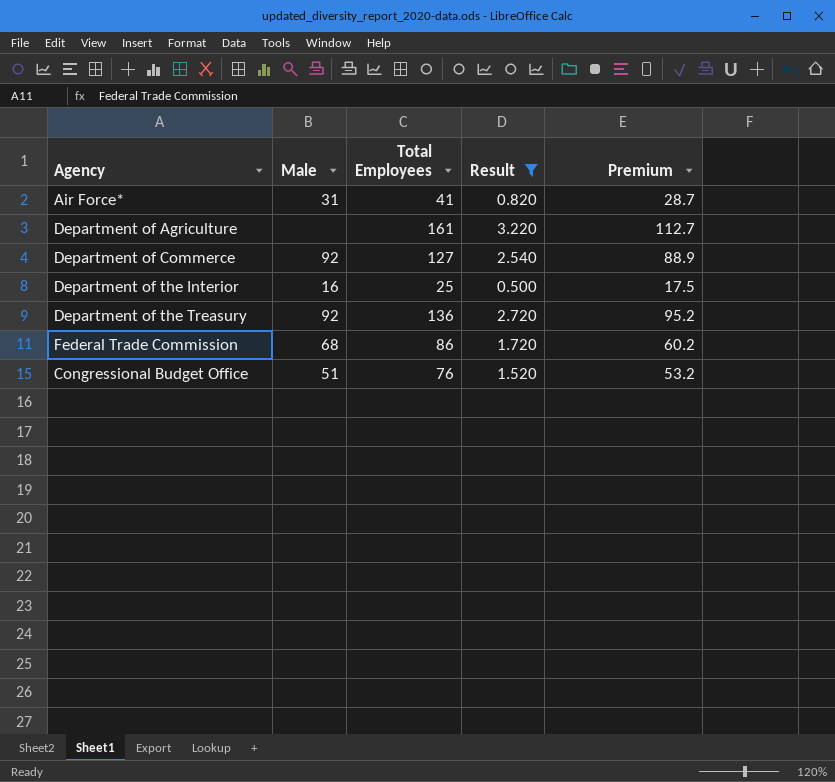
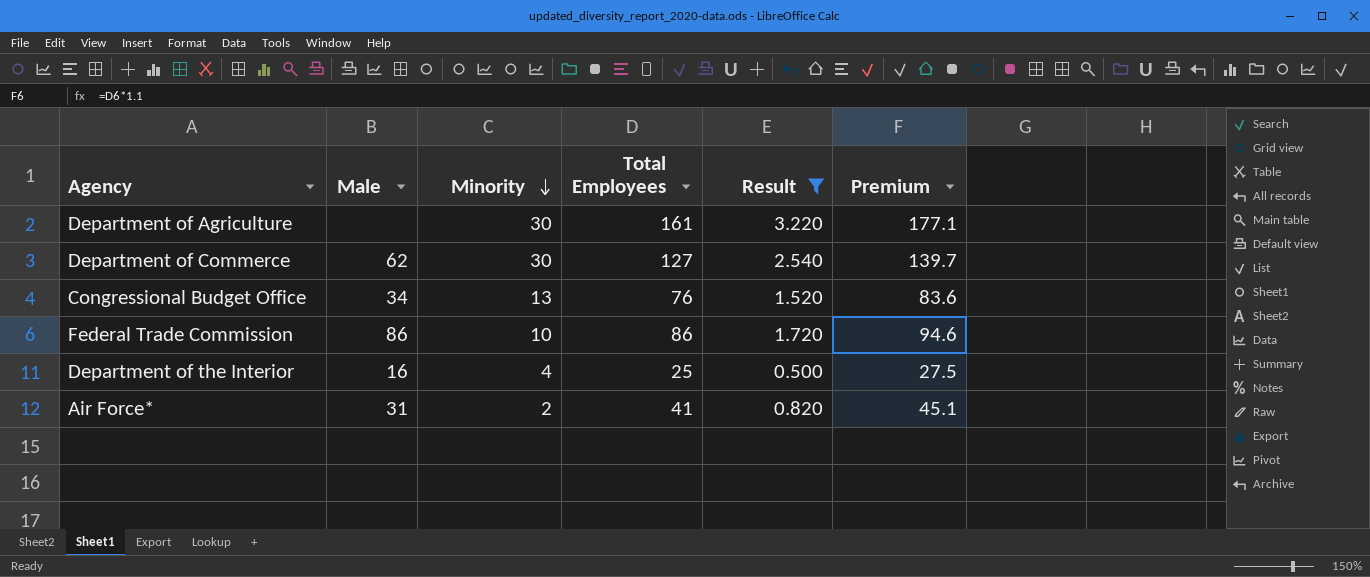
row order: none -> Minority descending
column Minority | position: none -> 3
column Premium | formula: [Total Employees] * 0.7 -> [Total Employees] * 1.1
row Department of the Treasury: 92 | 136 | 2.720 | 95.2 -> none
Department of Commerce | Male: 92 -> 62
Congressional Budget Office | Male: 51 -> 34
Federal Trade Commission | Male: 68 -> 86

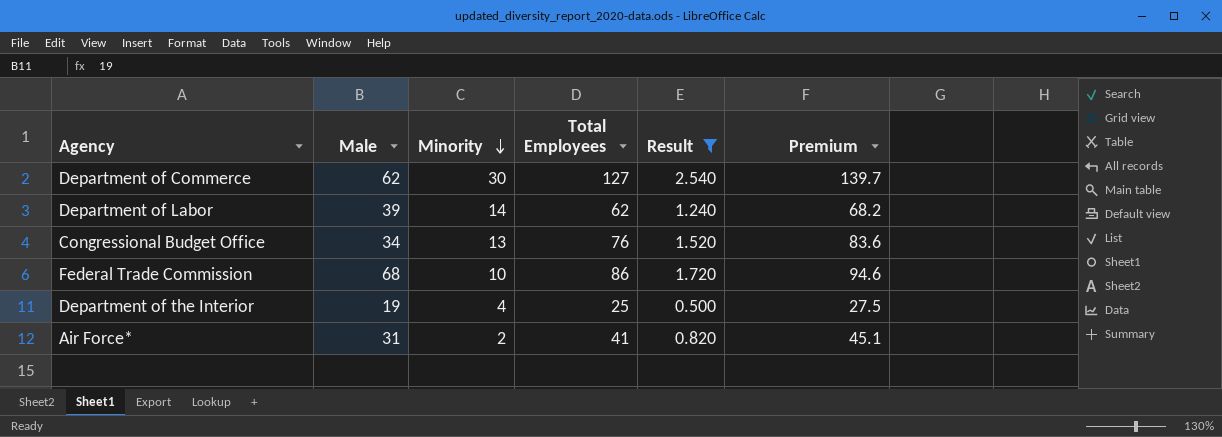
row Department of Agriculture: none | 30 | 161 | 3.220 | 177.1 -> none
row Department of Labor: none -> 39 | 14 | 62 | 1.240 | 68.2
Federal Trade Commission | Male: 86 -> 68
Department of the Interior | Male: 16 -> 19

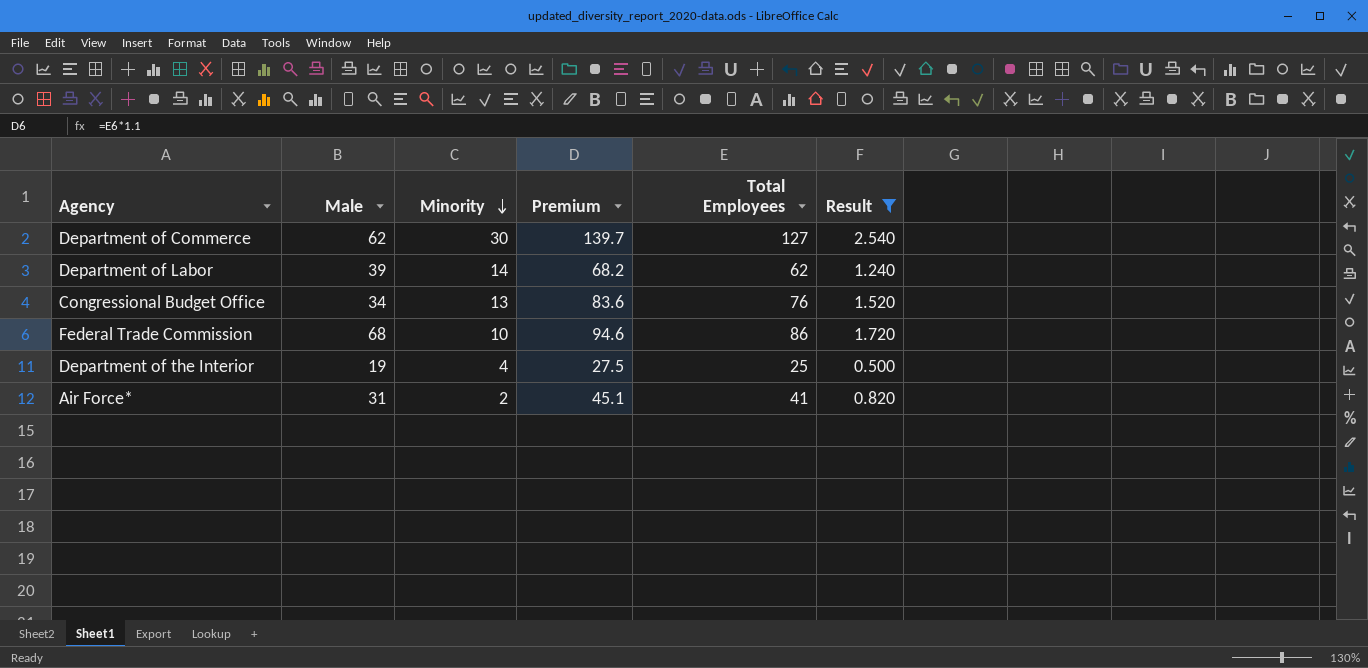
column Premium | position: 6 -> 4

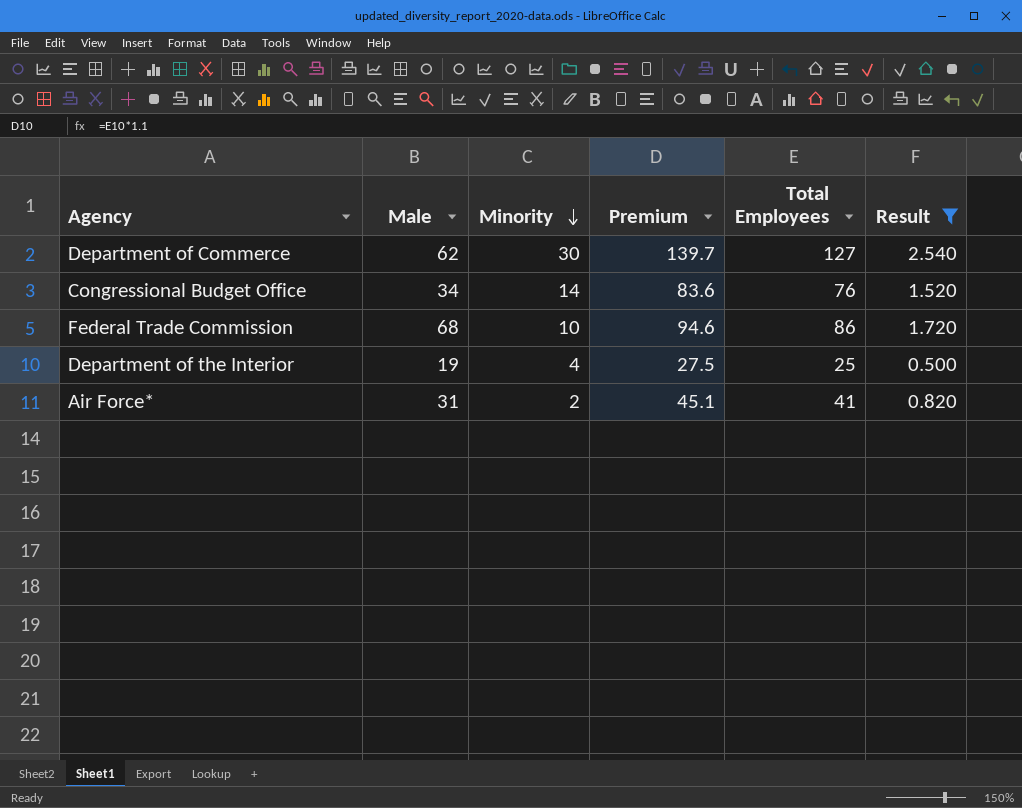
row Department of Labor: 39 | 14 | 68.2 | 62 | 1.240 -> none
Congressional Budget Office | Minority: 13 -> 14

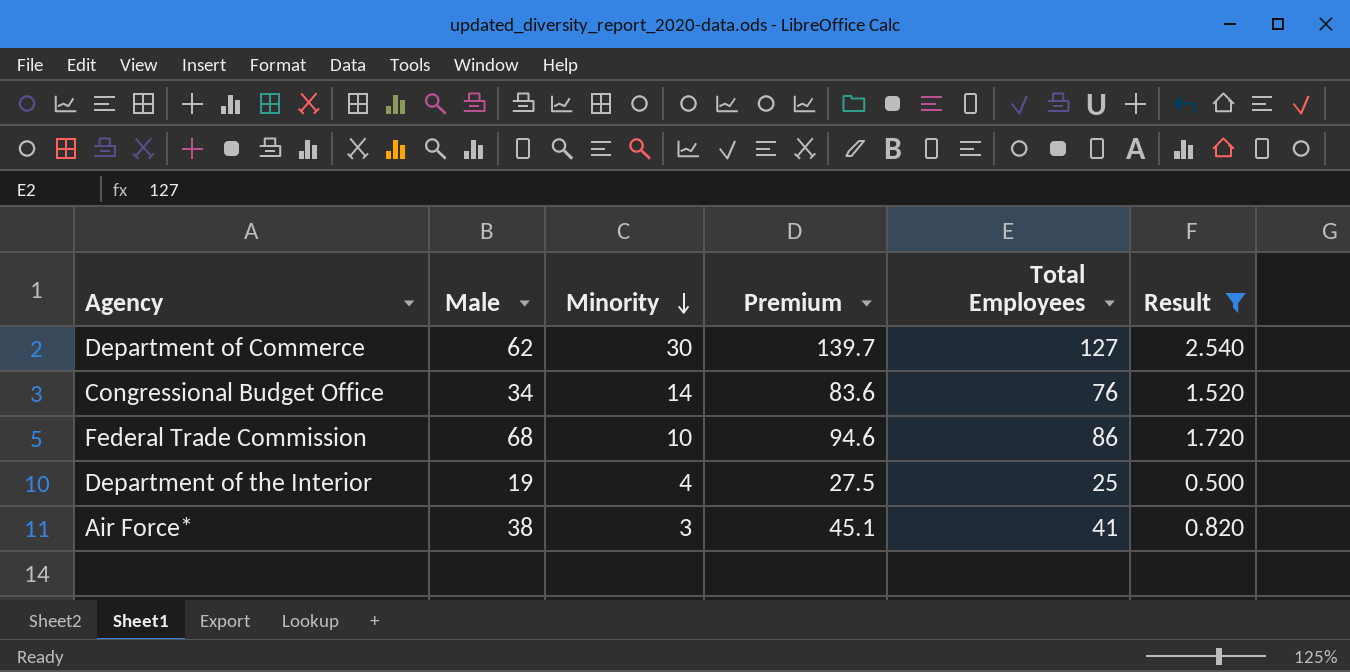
Air Force* | Male: 31 -> 38
Air Force* | Minority: 2 -> 3

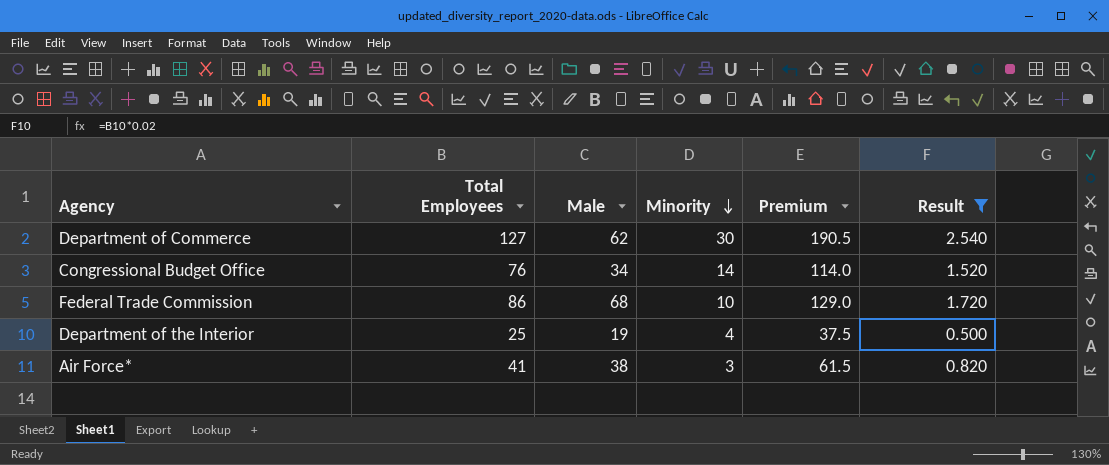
column Total Employees | position: 5 -> 2
column Premium | formula: [Total Employees] * 1.1 -> [Total Employees] * 1.5

